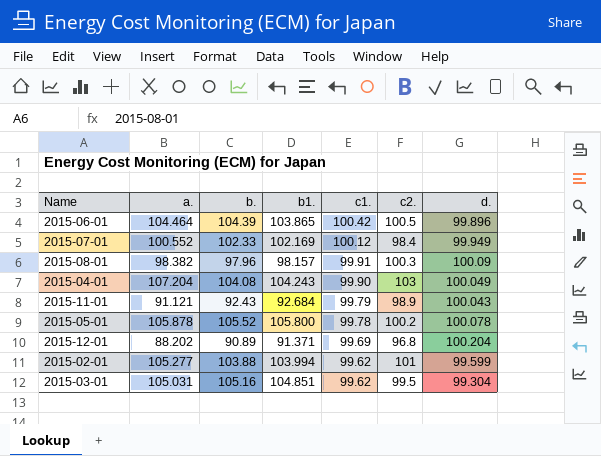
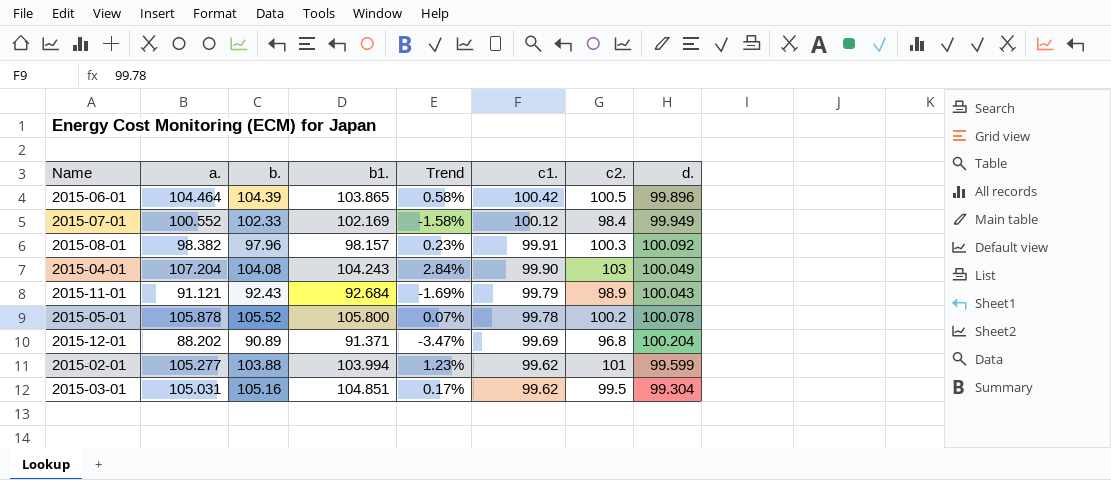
column Trend | formula: none -> ([a.] - [b1.]) / [b1.]
2015-08-01 | d.: 100.09 -> 100.092

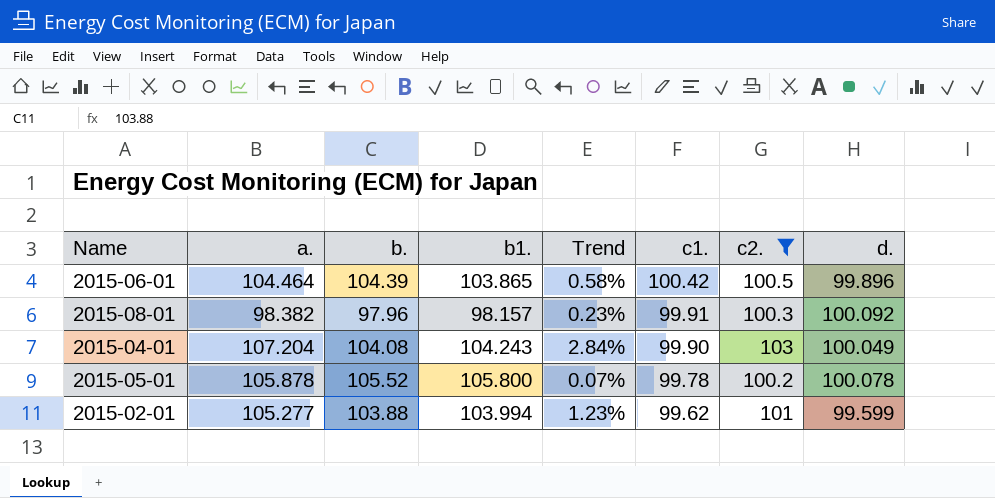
filter: none -> c2. >= 100.2

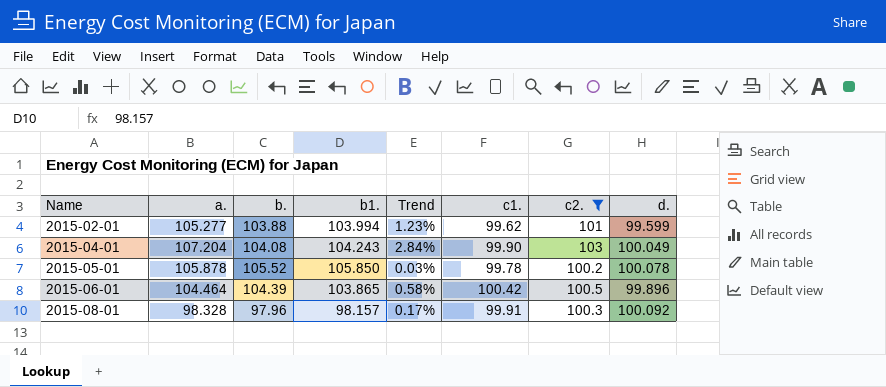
row order: c1. descending -> Name ascending
2015-05-01 | b1.: 105.800 -> 105.850
2015-05-01 | Trend: 0.07% -> 0.03%
2015-08-01 | a.: 98.382 -> 98.328
2015-08-01 | Trend: 0.23% -> 0.17%

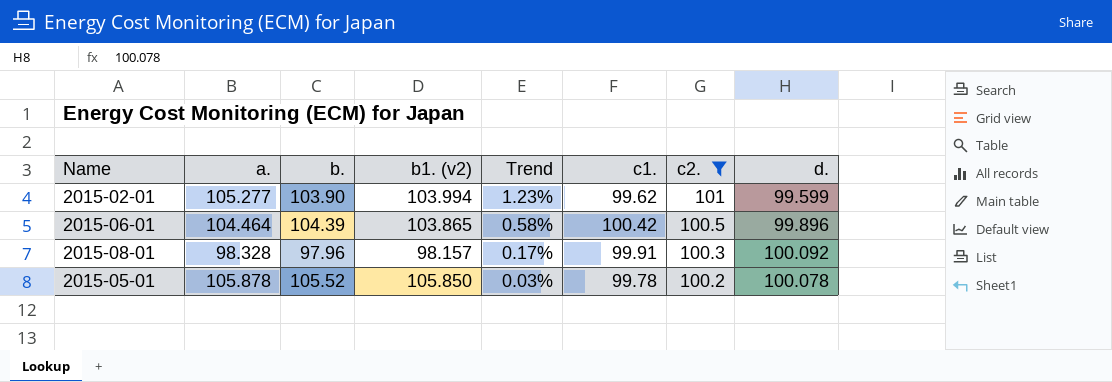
row order: Name ascending -> Trend descending
column name: b1. -> b1. (v2)
row 2015-04-01: 107.204 | 104.08 | 104.243 | 2.84% | 99.90 | 103 | 100.049 -> none
2015-02-01 | b.: 103.88 -> 103.90

